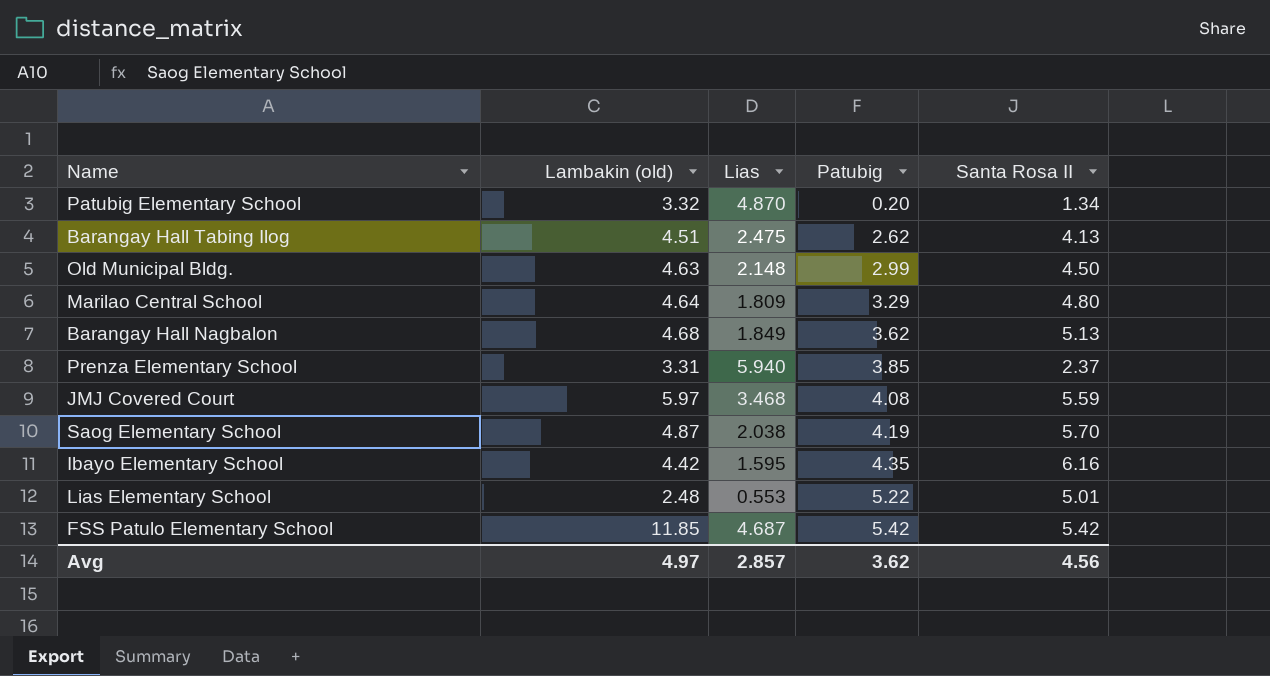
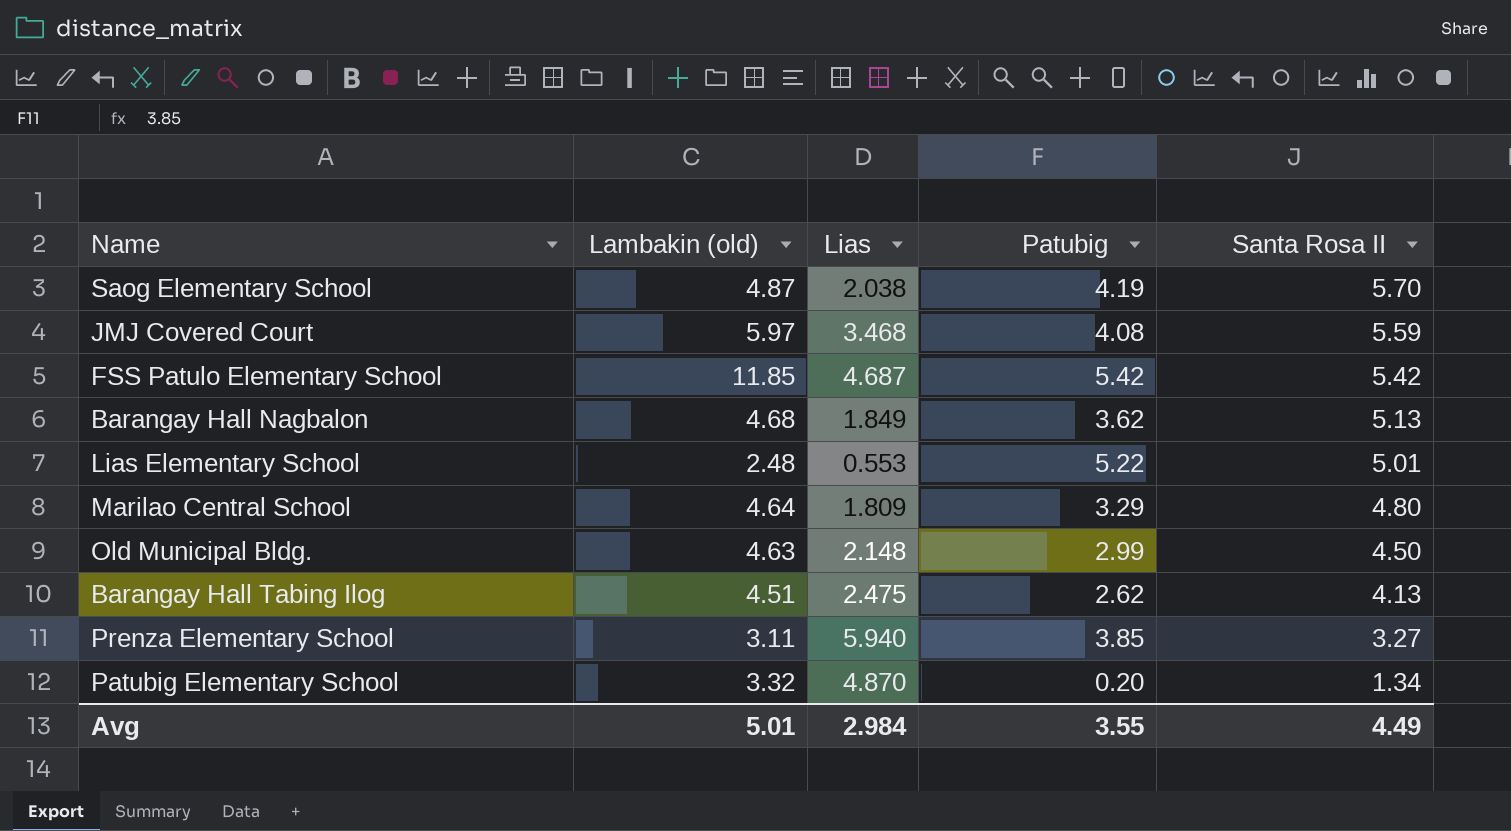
row order: Patubig ascending -> Santa Rosa II descending
row Ibayo Elementary School: 4.42 | 1.595 | 4.35 | 6.16 -> none
Prenza Elementary School | Lambakin (old): 3.31 -> 3.11
Prenza Elementary School | Santa Rosa II: 2.37 -> 3.27
Avg | Lambakin (old): 4.97 -> 5.01
Avg | Lias: 2.857 -> 2.984
Avg | Patubig: 3.62 -> 3.55
Avg | Santa Rosa II: 4.56 -> 4.49

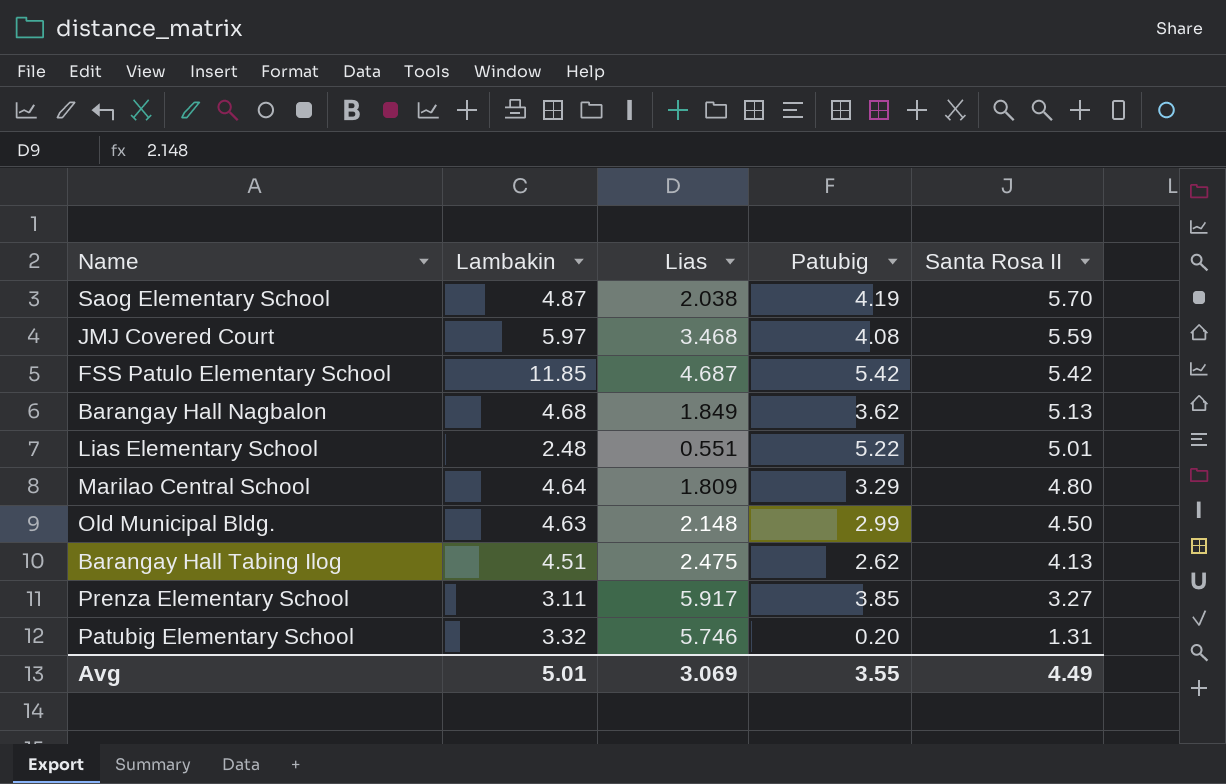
column name: Lambakin (old) -> Lambakin
Lias Elementary School | Lias: 0.553 -> 0.551
Prenza Elementary School | Lias: 5.940 -> 5.917
Patubig Elementary School | Lias: 4.870 -> 5.746
Patubig Elementary School | Santa Rosa II: 1.34 -> 1.31
Avg | Lias: 2.984 -> 3.069

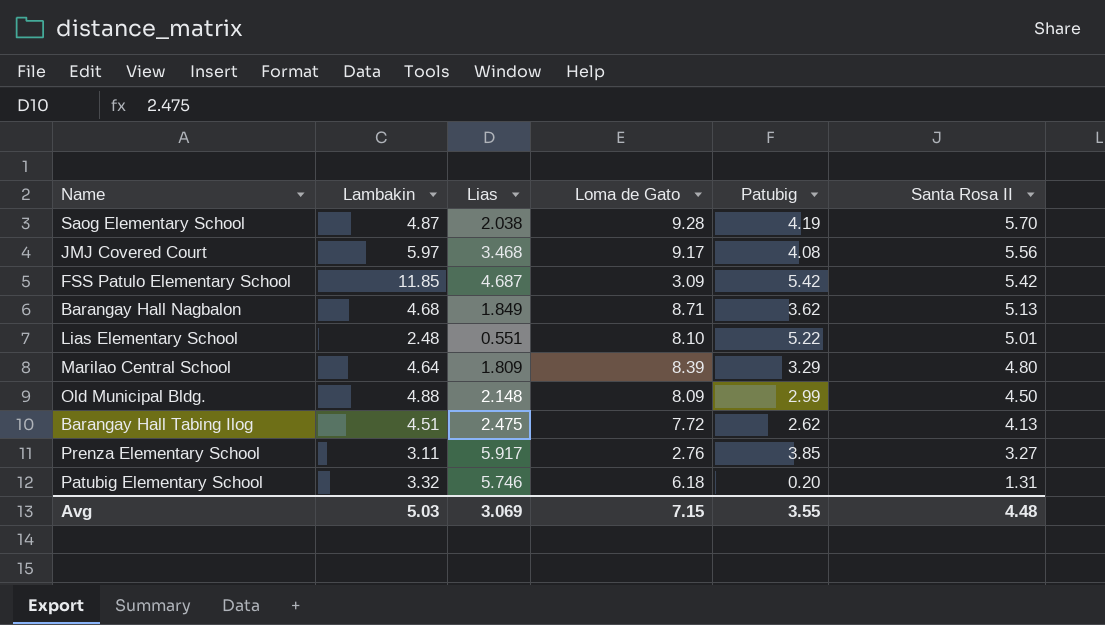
column Loma de Gato | position: none -> 4
JMJ Covered Court | Santa Rosa II: 5.59 -> 5.56
Old Municipal Bldg. | Lambakin: 4.63 -> 4.88
Avg | Lambakin: 5.01 -> 5.03
Avg | Santa Rosa II: 4.49 -> 4.48

